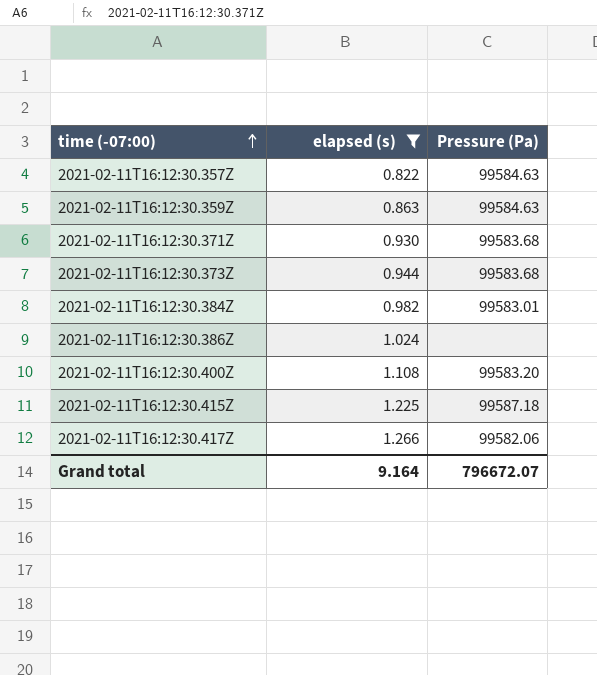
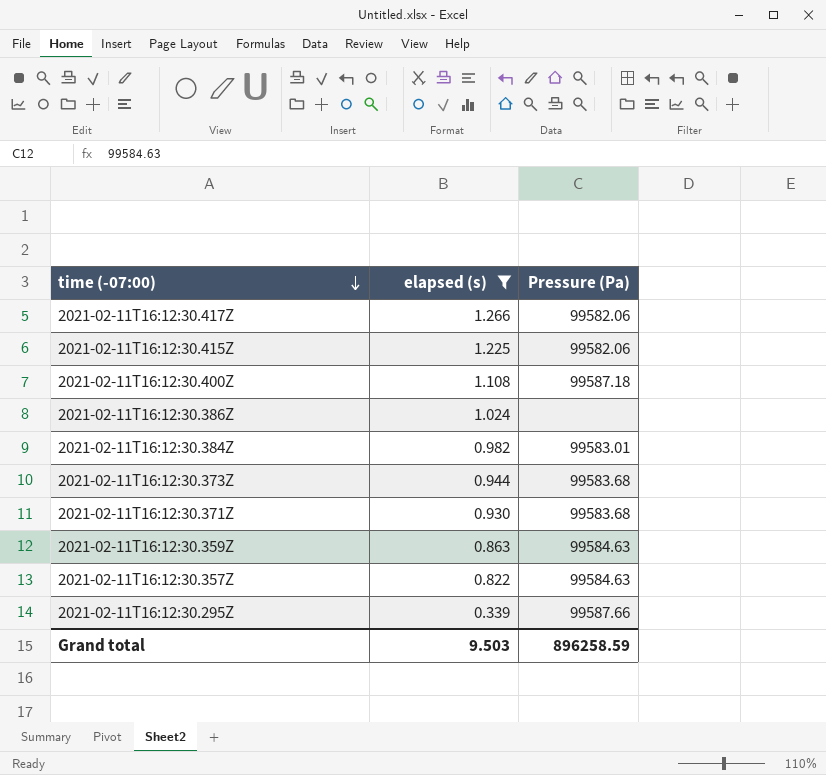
row order: time (-07:00) ascending -> time (-07:00) descending
2021-02-11T16:12:30.415Z | Pressure (Pa): 99587.18 -> 99582.06
2021-02-11T16:12:30.400Z | Pressure (Pa): 99583.20 -> 99587.18
row 2021-02-11T16:12:30.295Z: none -> 0.339 | 99587.66
Grand total | elapsed (s): 9.164 -> 9.503
Grand total | Pressure (Pa): 796672.07 -> 896258.59

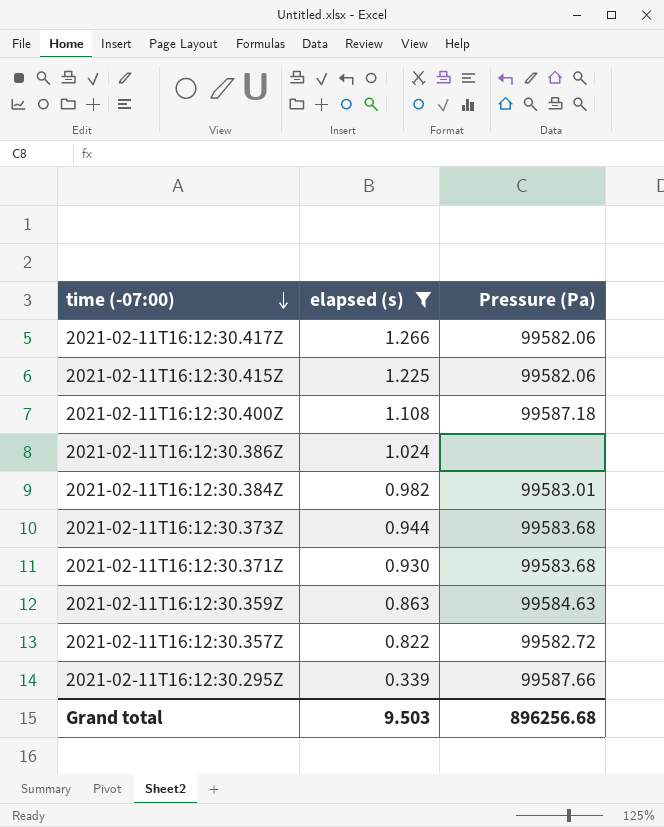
2021-02-11T16:12:30.357Z | Pressure (Pa): 99584.63 -> 99582.72
Grand total | Pressure (Pa): 896258.59 -> 896256.68

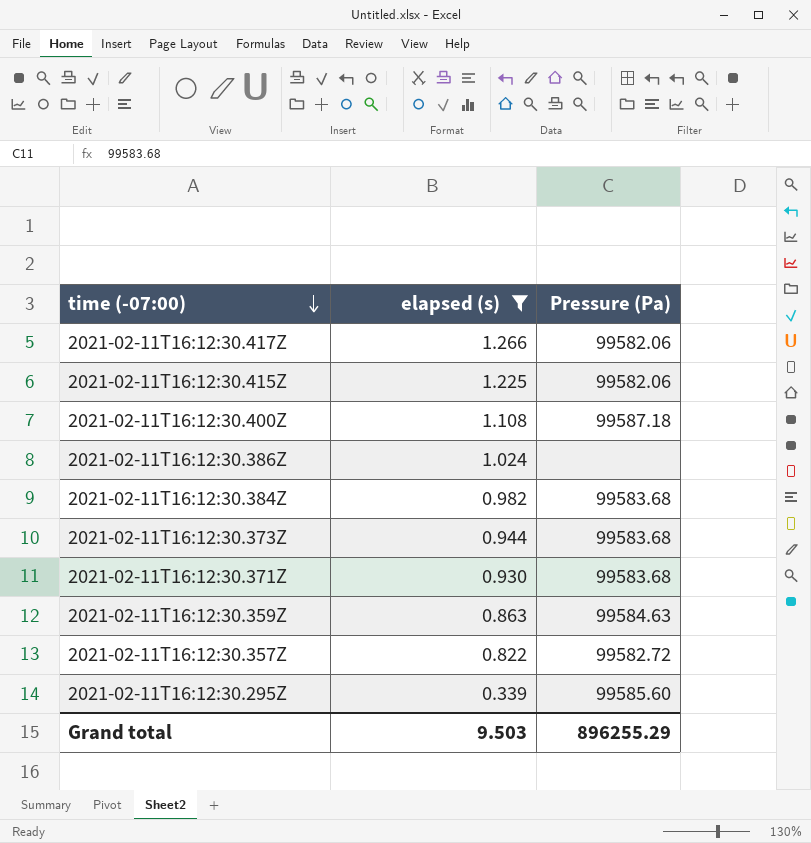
2021-02-11T16:12:30.384Z | Pressure (Pa): 99583.01 -> 99583.68
2021-02-11T16:12:30.295Z | Pressure (Pa): 99587.66 -> 99585.60
Grand total | Pressure (Pa): 896256.68 -> 896255.29

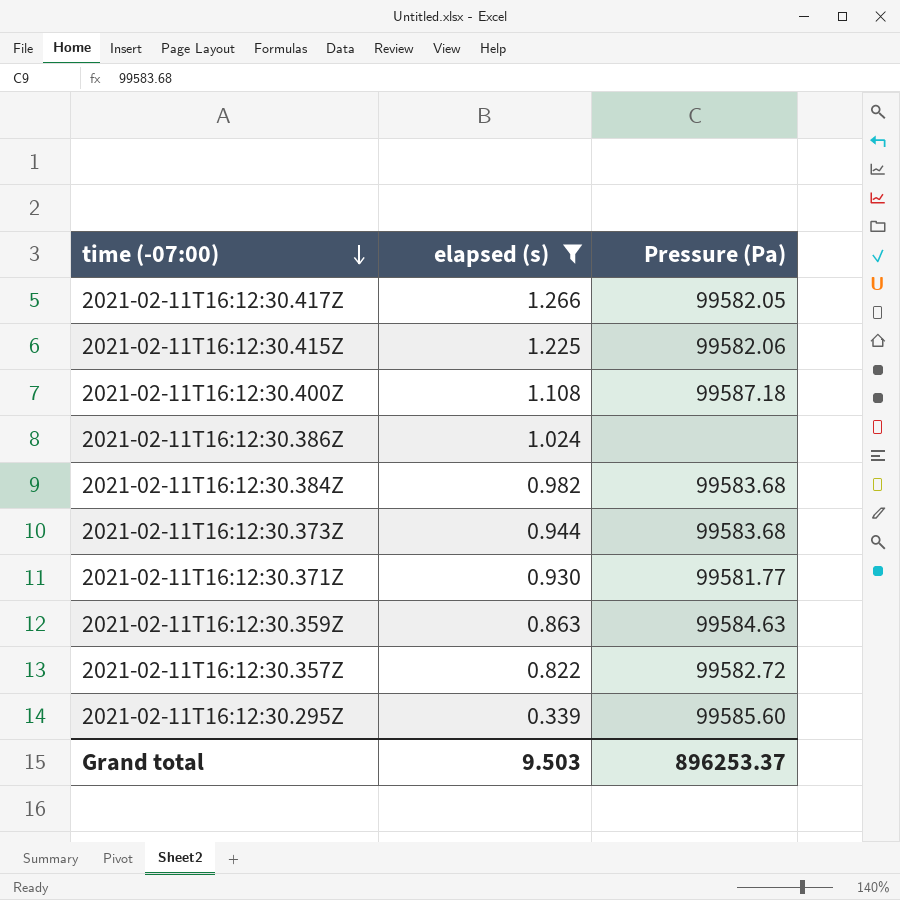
2021-02-11T16:12:30.417Z | Pressure (Pa): 99582.06 -> 99582.05
2021-02-11T16:12:30.371Z | Pressure (Pa): 99583.68 -> 99581.77
Grand total | Pressure (Pa): 896255.29 -> 896253.37

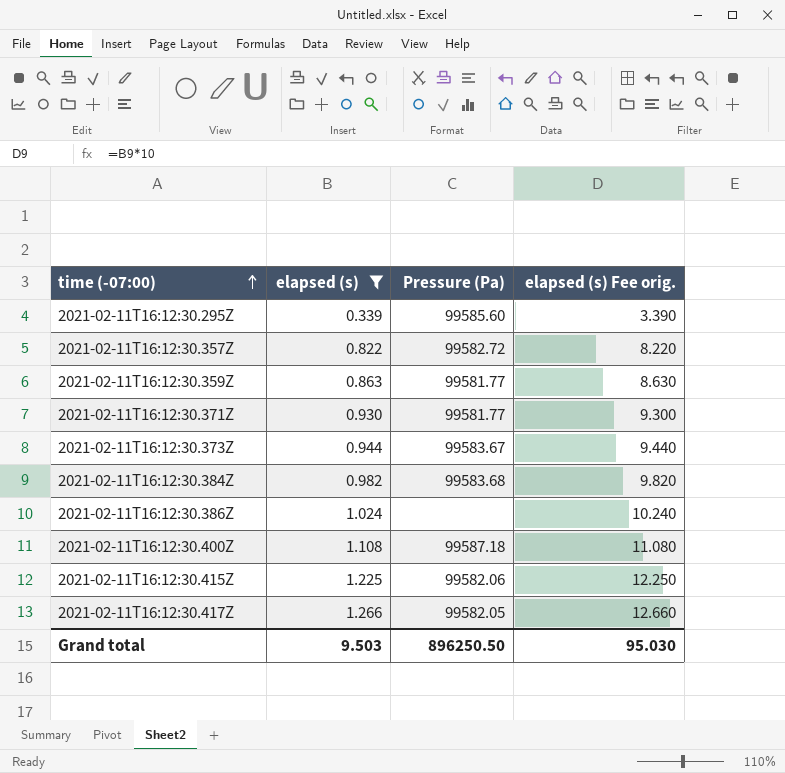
row order: time (-07:00) descending -> time (-07:00) ascending
column elapsed (s) Fee orig. | formula: none -> [elapsed (s)] * 10
2021-02-11T16:12:30.359Z | Pressure (Pa): 99584.63 -> 99581.77
2021-02-11T16:12:30.373Z | Pressure (Pa): 99583.68 -> 99583.67
Grand total | Pressure (Pa): 896253.37 -> 896250.50

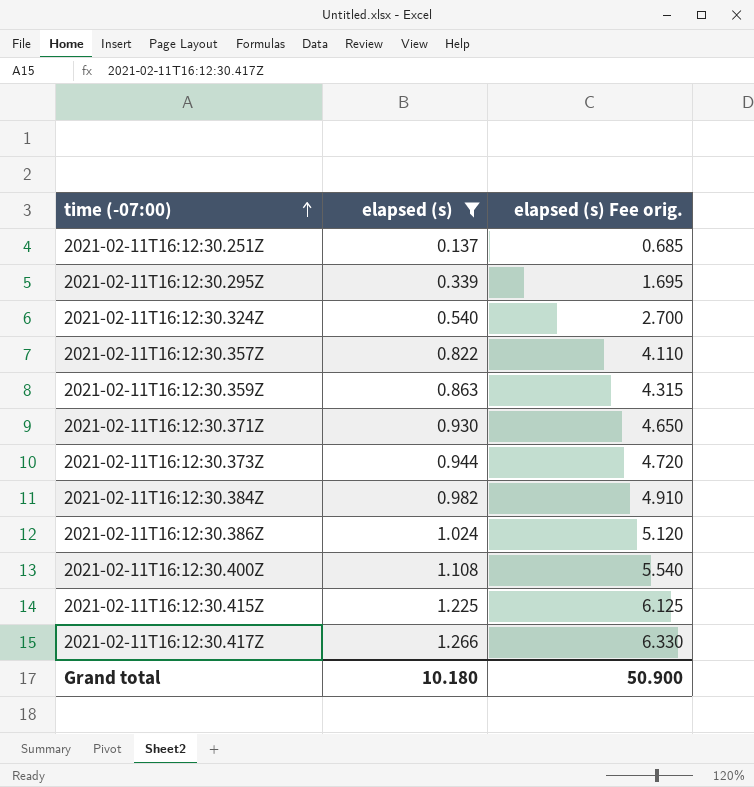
column Pressure (Pa) | position: 3 -> none
column elapsed (s) Fee orig. | formula: [elapsed (s)] * 10 -> [elapsed (s)] * 5
row 2021-02-11T16:12:30.251Z: none -> 0.137 | 0.685
row 2021-02-11T16:12:30.324Z: none -> 0.540 | 2.700
Grand total | elapsed (s): 9.503 -> 10.180
Grand total | elapsed (s) Fee orig.: 95.030 -> 50.900

